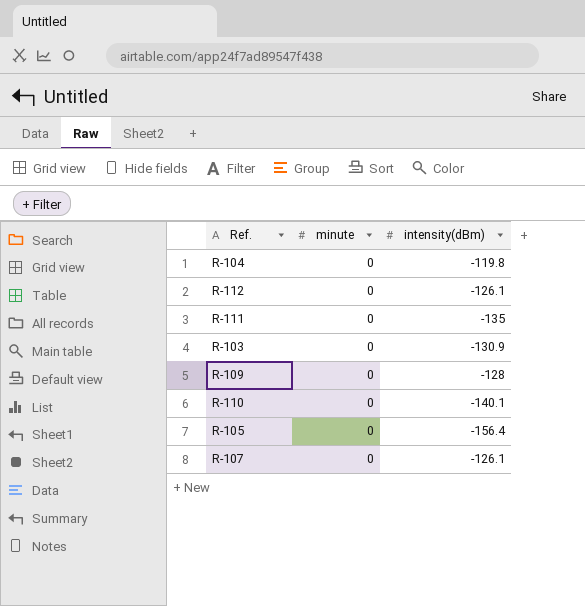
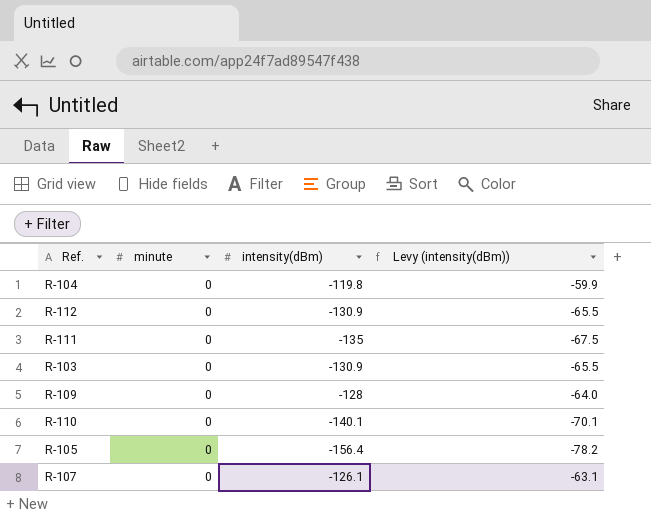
column Levy (intensity(dBm)) | formula: none -> [intensity(dBm)] * 0.5
R-112 | intensity(dBm): -126.1 -> -130.9

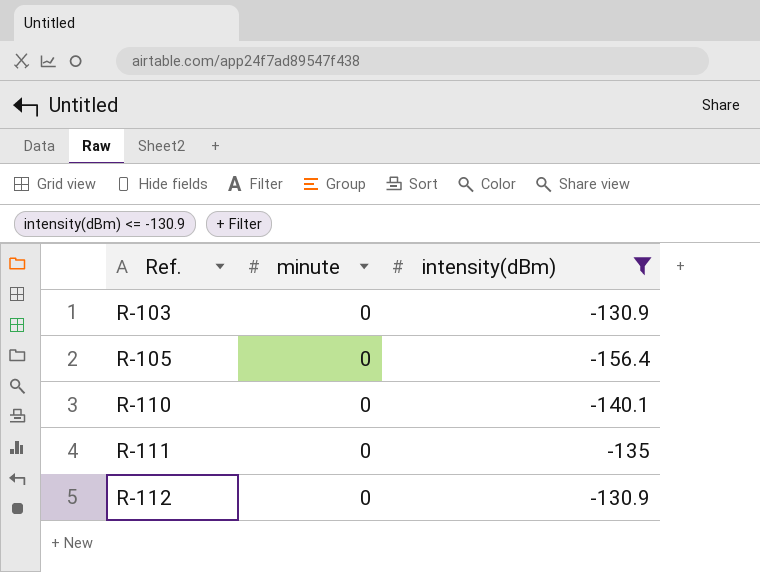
filter: none -> intensity(dBm) <= -130.9
row order: none -> Ref. ascending
column Levy (intensity(dBm)) | formula: [intensity(dBm)] * 0.5 -> none

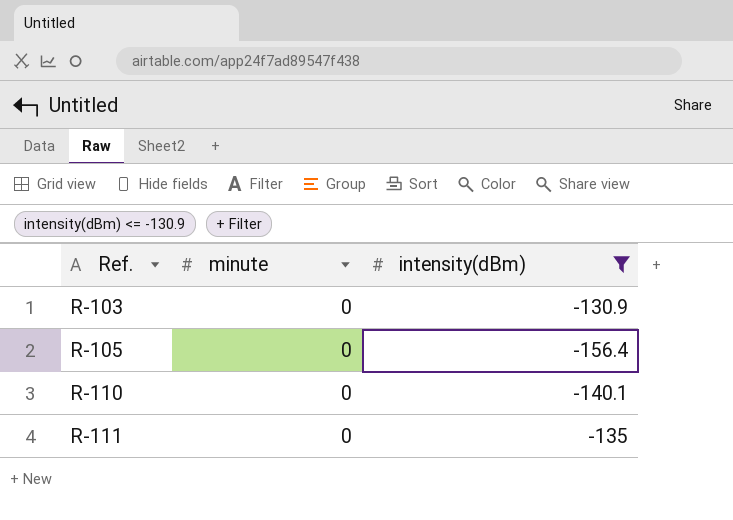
row R-112: 0 | -130.9 -> none

